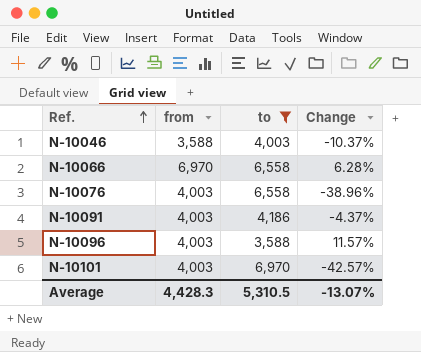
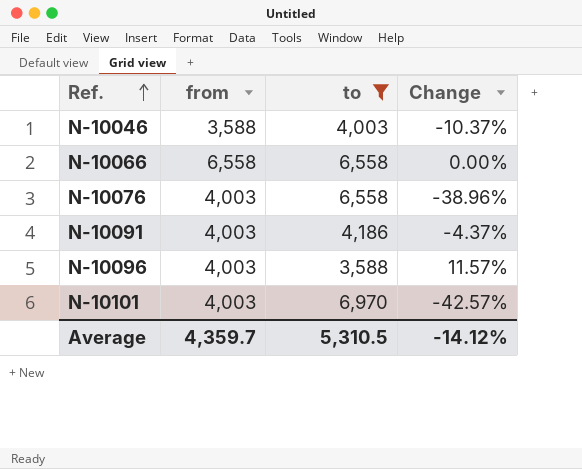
N-10066 | from: 6,970 -> 6,558
N-10066 | Change: 6.28% -> 0.00%
Average | from: 4,428.3 -> 4,359.7
Average | Change: -13.07% -> -14.12%

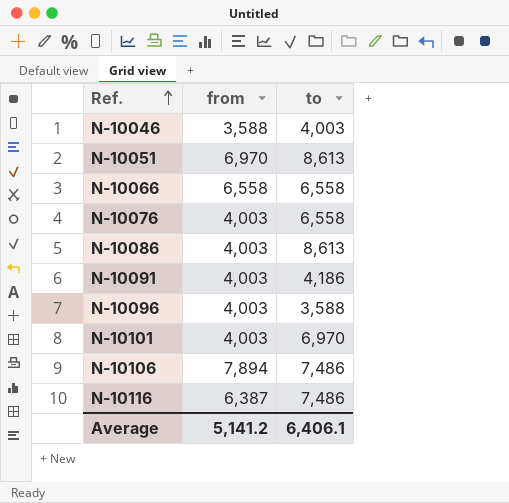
filter: to <= 6,970 -> none
column Change | formula: ([from] - [to]) / [to] -> none
Average | from: 4,359.7 -> 5,141.2
Average | to: 5,310.5 -> 6,406.1

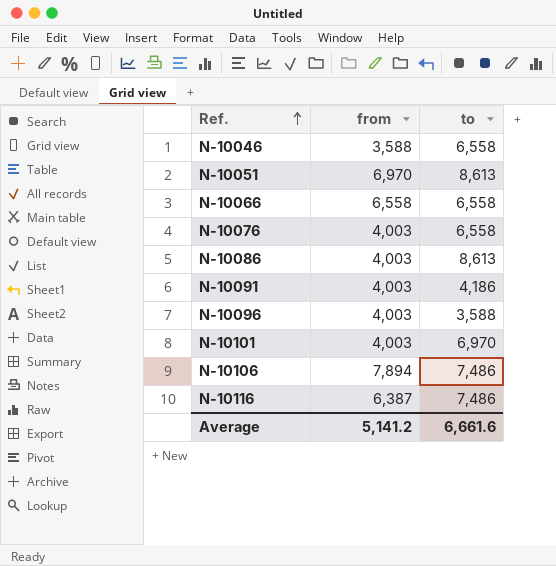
N-10046 | to: 4,003 -> 6,558
Average | to: 6,406.1 -> 6,661.6

